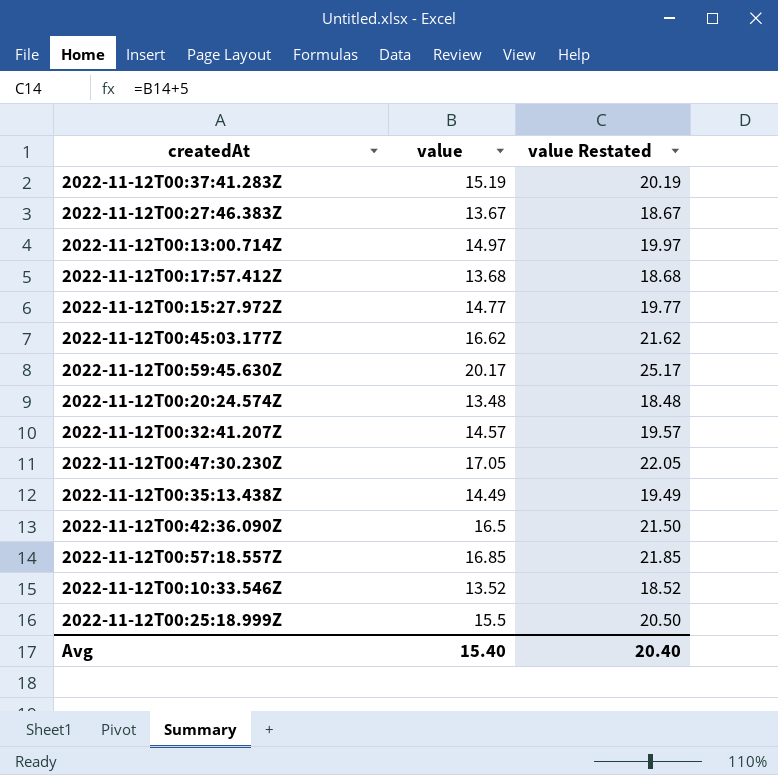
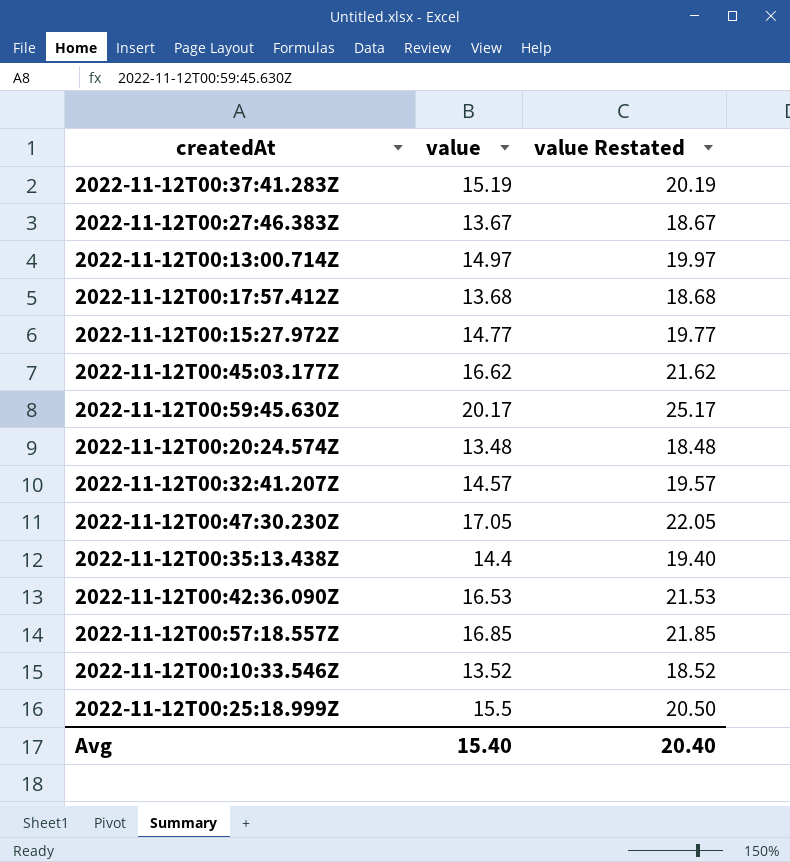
2022-11-12T00:35:13.438Z | value: 14.49 -> 14.4
2022-11-12T00:35:13.438Z | value Restated: 19.49 -> 19.40
2022-11-12T00:42:36.090Z | value: 16.5 -> 16.53
2022-11-12T00:42:36.090Z | value Restated: 21.50 -> 21.53

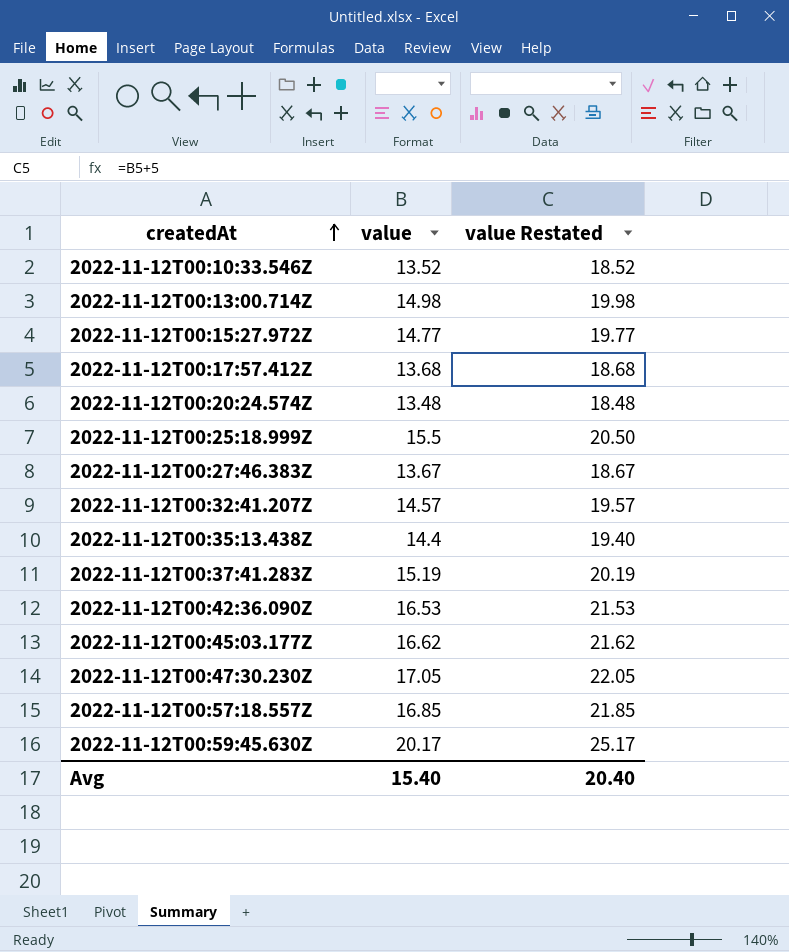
row order: none -> createdAt ascending
2022-11-12T00:13:00.714Z | value: 14.97 -> 14.98
2022-11-12T00:13:00.714Z | value Restated: 19.97 -> 19.98

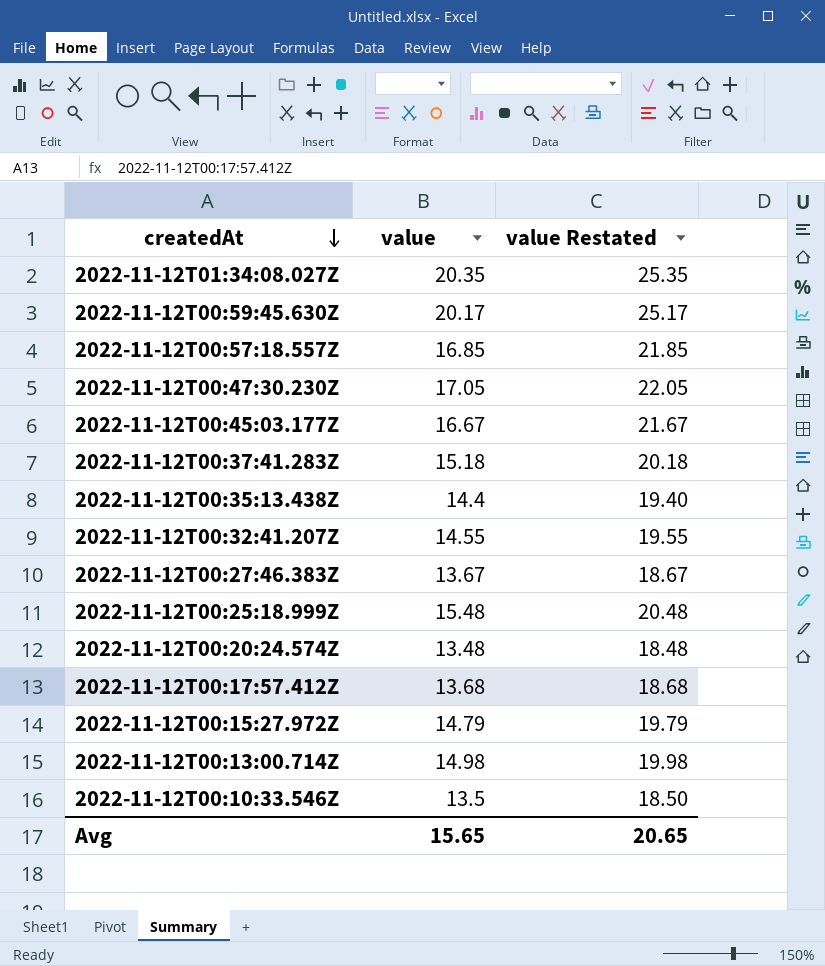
row order: createdAt ascending -> createdAt descending
row 2022-11-12T00:42:36.090Z: 16.53 | 21.53 -> none
row 2022-11-12T01:34:08.027Z: none -> 20.35 | 25.35
2022-11-12T00:45:03.177Z | value: 16.62 -> 16.67
2022-11-12T00:45:03.177Z | value Restated: 21.62 -> 21.67
2022-11-12T00:37:41.283Z | value: 15.19 -> 15.18
2022-11-12T00:37:41.283Z | value Restated: 20.19 -> 20.18
2022-11-12T00:32:41.207Z | value: 14.57 -> 14.55
2022-11-12T00:32:41.207Z | value Restated: 19.57 -> 19.55
2022-11-12T00:25:18.999Z | value: 15.5 -> 15.48
2022-11-12T00:25:18.999Z | value Restated: 20.50 -> 20.48
2022-11-12T00:15:27.972Z | value: 14.77 -> 14.79
2022-11-12T00:15:27.972Z | value Restated: 19.77 -> 19.79
2022-11-12T00:10:33.546Z | value: 13.52 -> 13.5
2022-11-12T00:10:33.546Z | value Restated: 18.52 -> 18.50
Avg | value: 15.40 -> 15.65
Avg | value Restated: 20.40 -> 20.65

